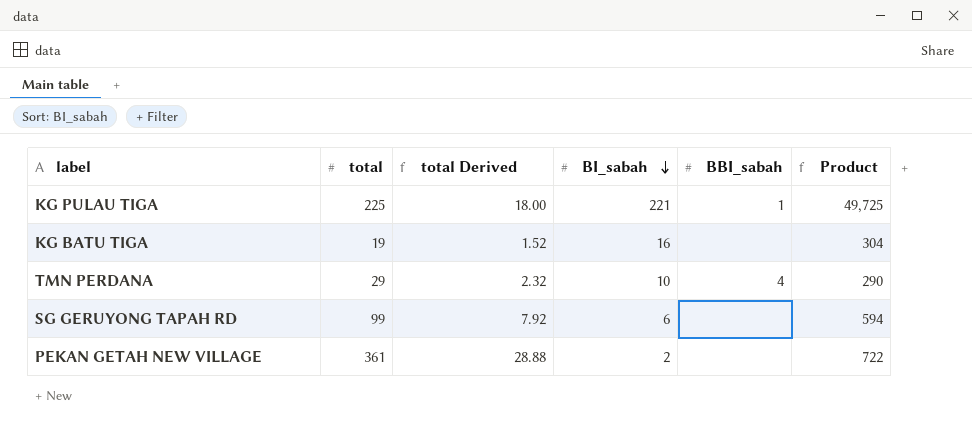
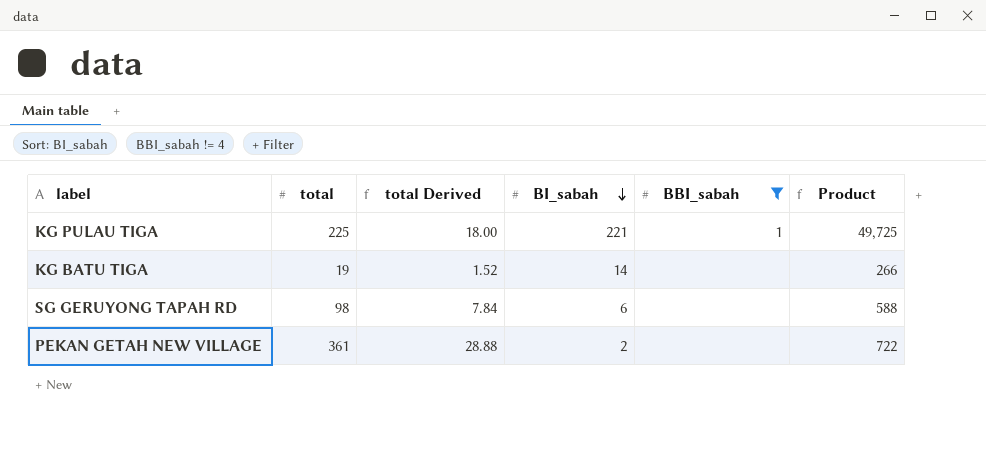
filter: none -> BBI_sabah != 4
KG BATU TIGA | BI_sabah: 16 -> 14
KG BATU TIGA | Product: 304 -> 266
SG GERUYONG TAPAH RD | total: 99 -> 98
SG GERUYONG TAPAH RD | total Derived: 7.92 -> 7.84
SG GERUYONG TAPAH RD | Product: 594 -> 588

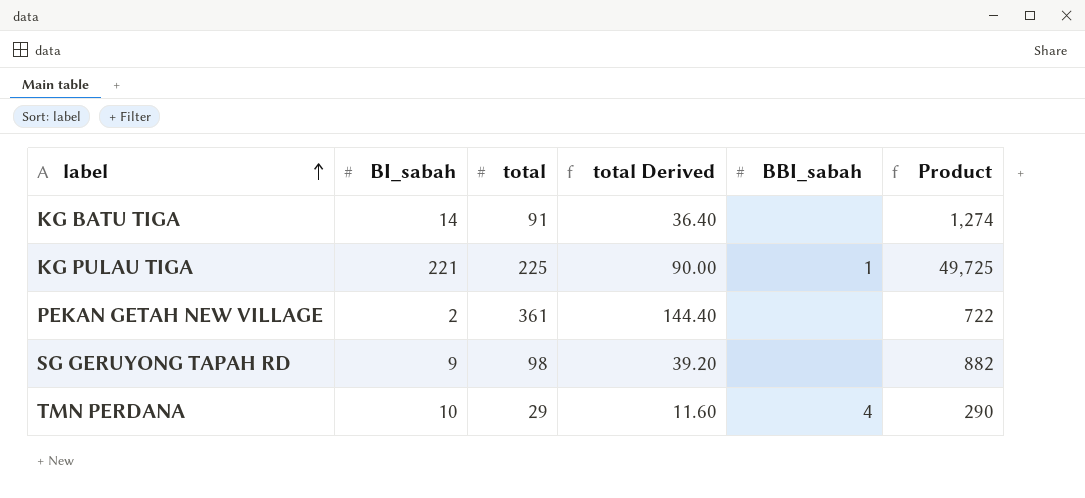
filter: BBI_sabah != 4 -> none
row order: BI_sabah descending -> label ascending
column BI_sabah | position: 4 -> 2
column total Derived | formula: [total] * 0.08 -> [total] * 0.4
KG BATU TIGA | total: 19 -> 91
KG BATU TIGA | Product: 266 -> 1,274
SG GERUYONG TAPAH RD | BI_sabah: 6 -> 9
SG GERUYONG TAPAH RD | Product: 588 -> 882

